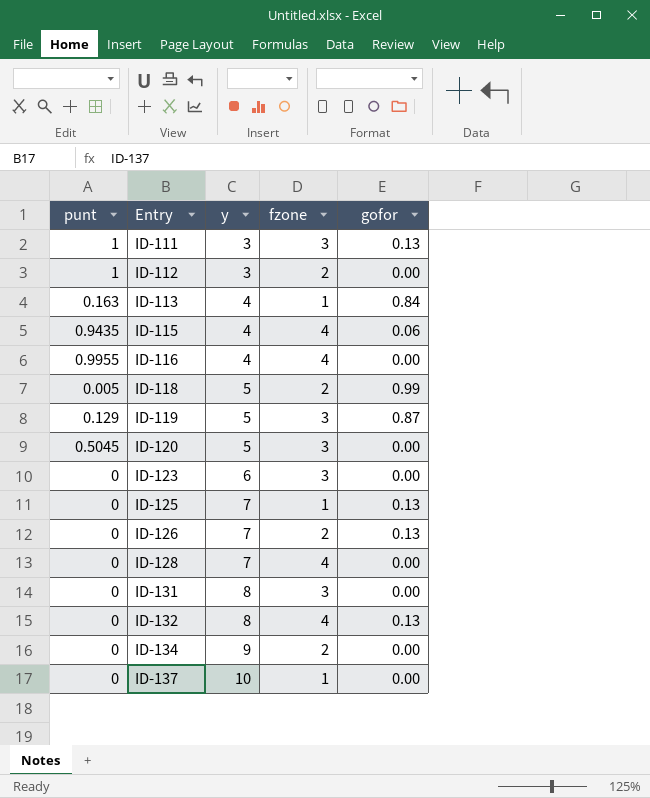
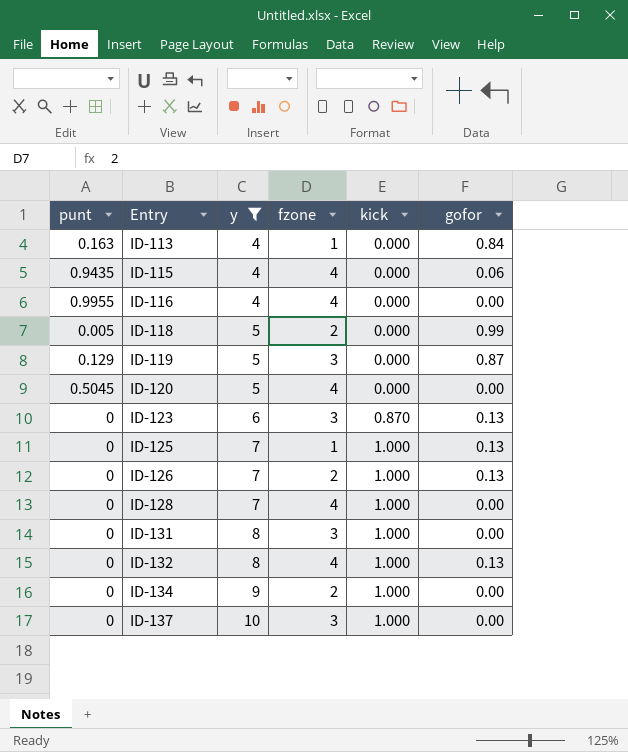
filter: none -> y != 3
column kick | position: none -> 5
ID-120 | fzone: 3 -> 4
ID-123 | gofor: 0.00 -> 0.13
ID-137 | fzone: 1 -> 3

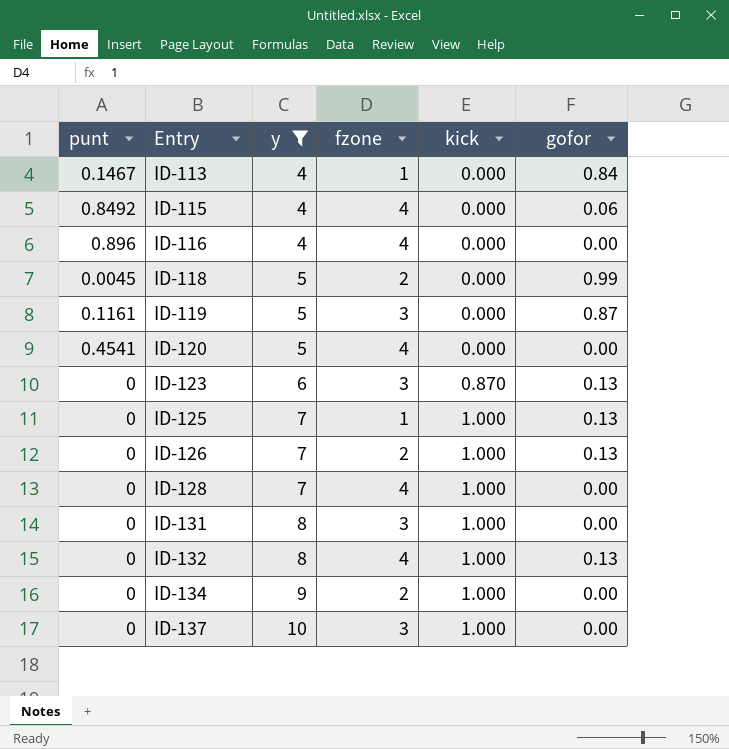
ID-113 | punt: 0.163 -> 0.1467
ID-115 | punt: 0.9435 -> 0.8492
ID-116 | punt: 0.9955 -> 0.896
ID-118 | punt: 0.005 -> 0.0045
ID-119 | punt: 0.129 -> 0.1161
ID-120 | punt: 0.5045 -> 0.4541

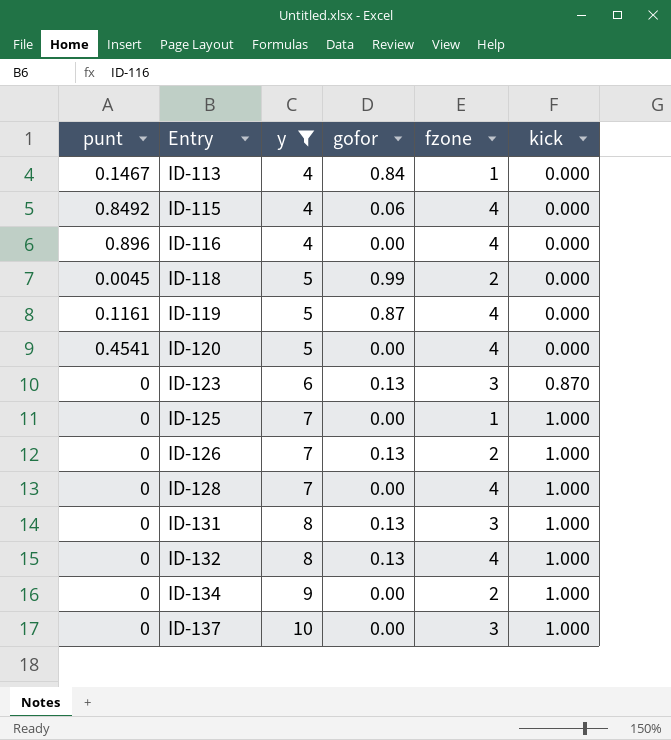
column gofor | position: 6 -> 4
ID-119 | fzone: 3 -> 4
ID-125 | gofor: 0.13 -> 0.00
ID-131 | gofor: 0.00 -> 0.13

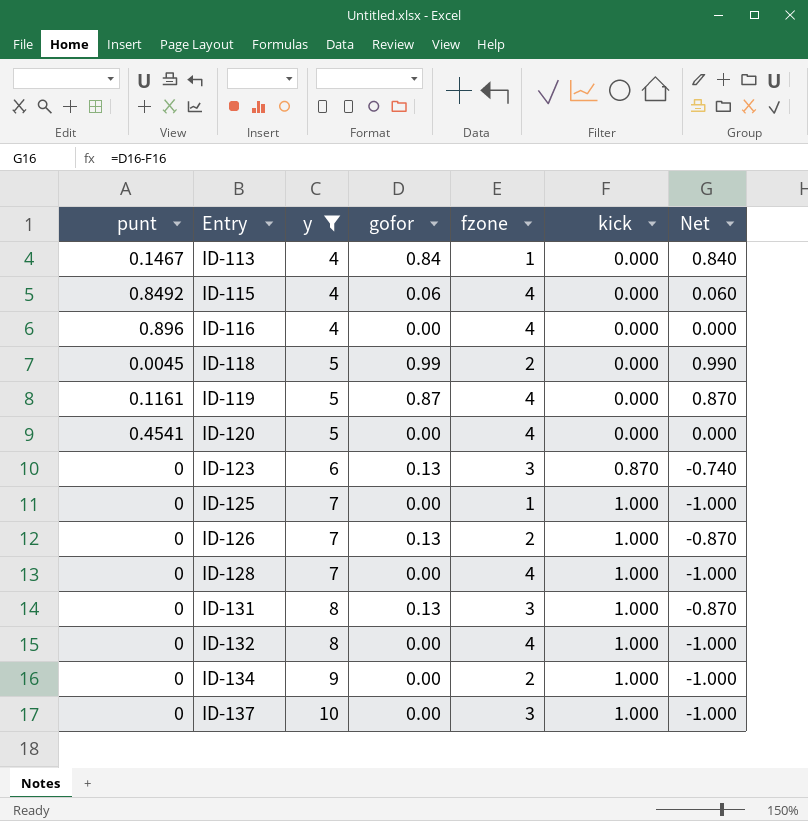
column Net | formula: none -> [gofor] - [kick]
ID-132 | gofor: 0.13 -> 0.00

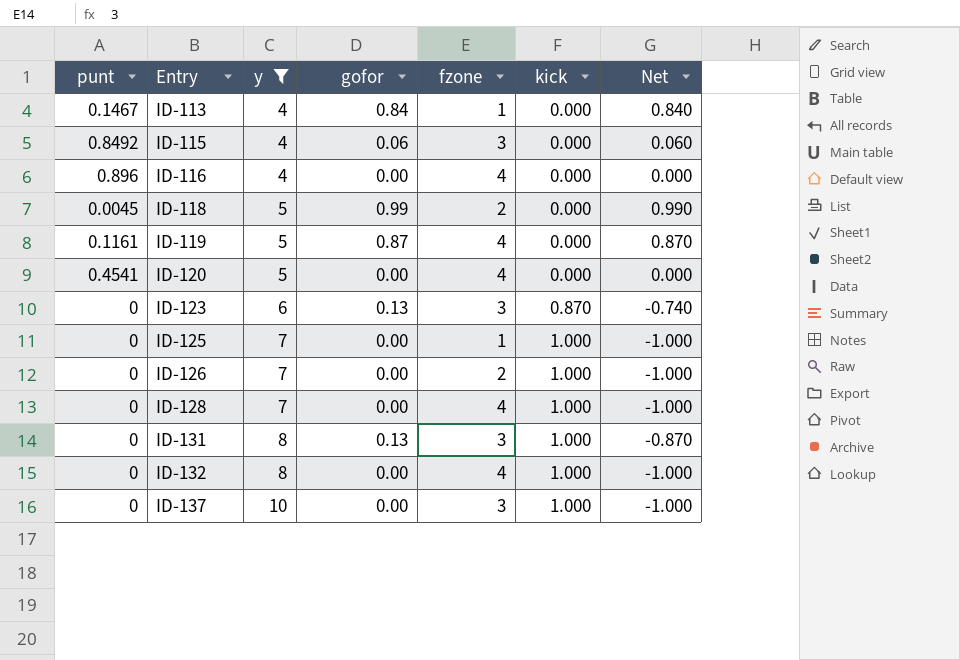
row ID-134: 0 | 9 | 0.00 | 2 | 1.000 | -1.000 -> none
ID-115 | fzone: 4 -> 3
ID-126 | gofor: 0.13 -> 0.00
ID-126 | Net: -0.870 -> -1.000

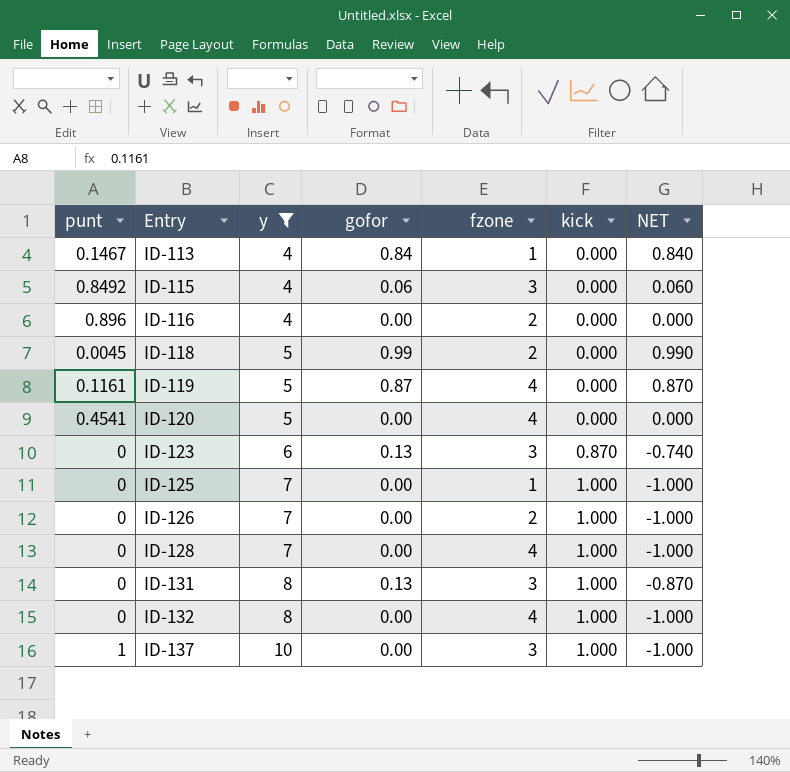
column name: Net -> NET
ID-116 | fzone: 4 -> 2
ID-137 | punt: 0 -> 1

